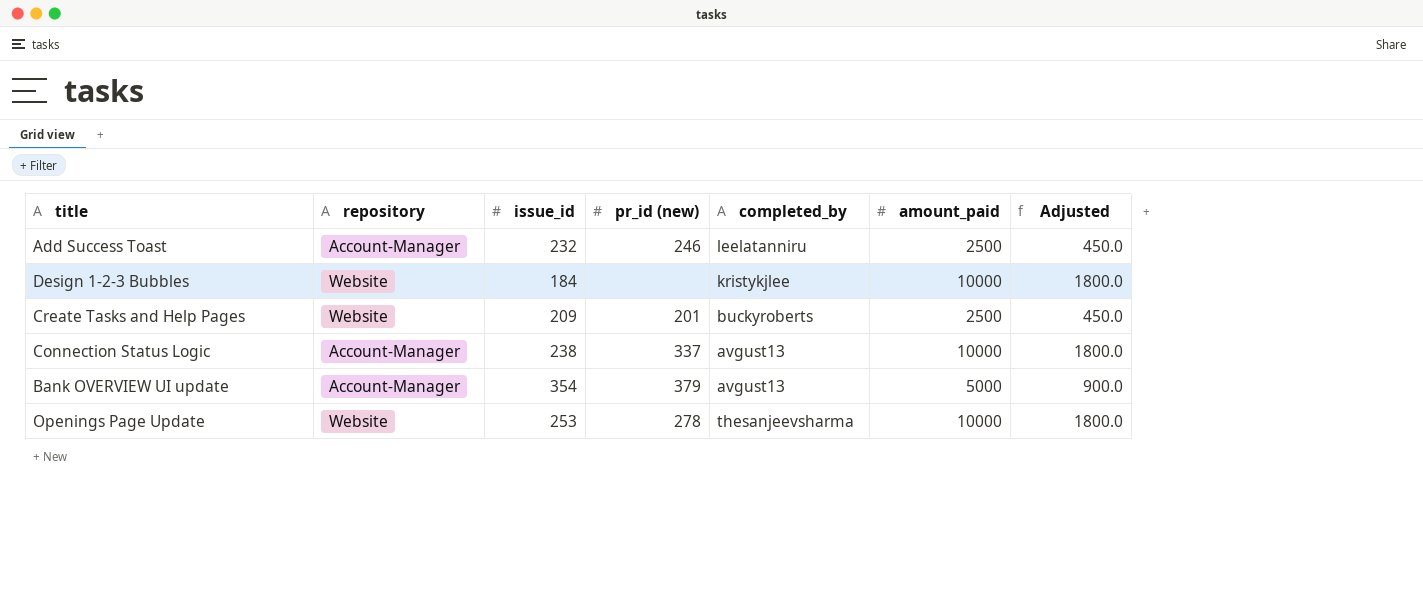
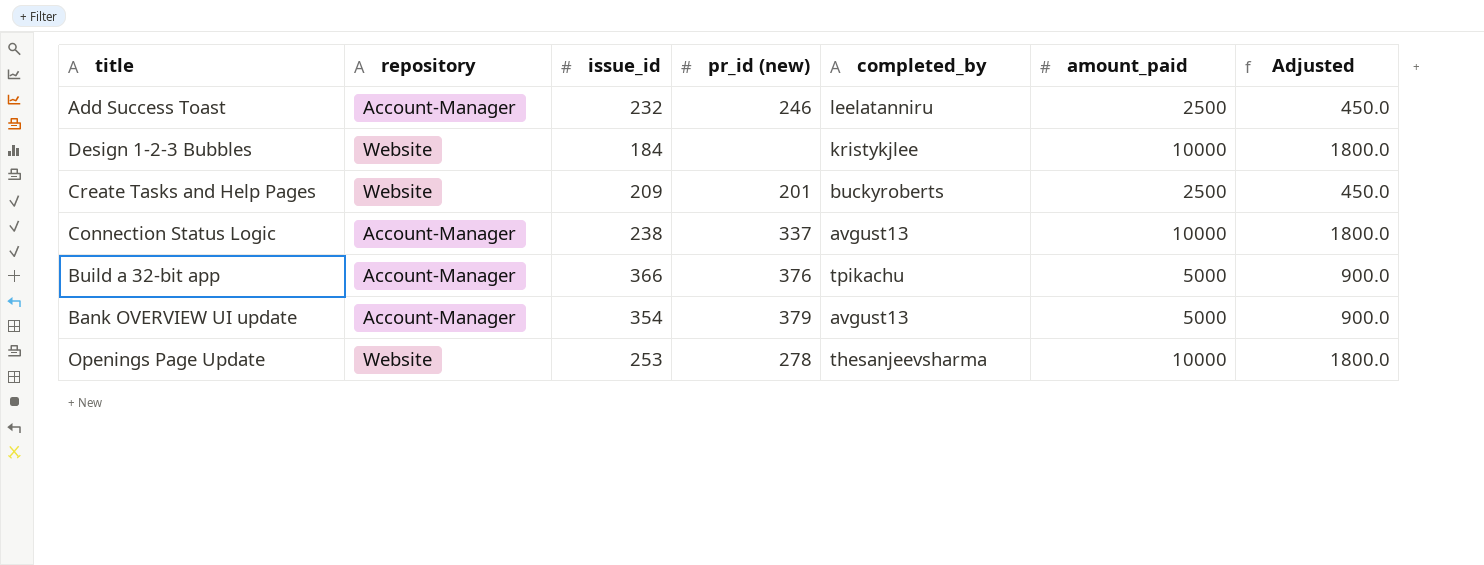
row Build a 32-bit app: none -> Account-Manager | 366 | 376 | tpikachu | 5000 | 900.0

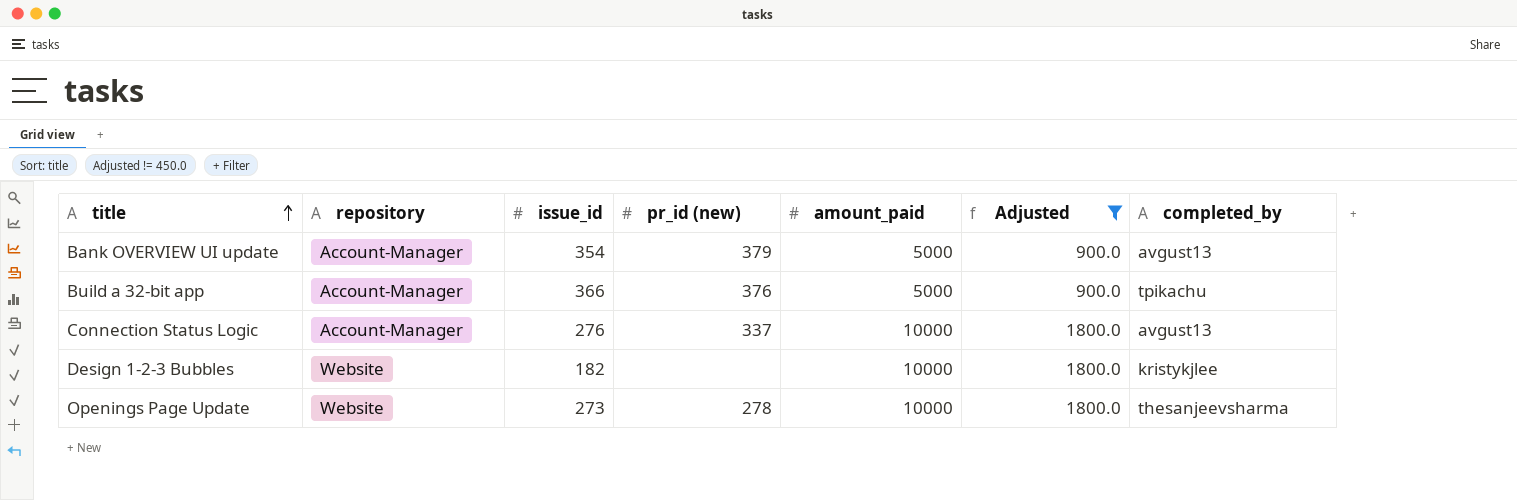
filter: none -> Adjusted != 450.0
row order: none -> title ascending
column completed_by | position: 5 -> 7
Connection Status Logic | issue_id: 238 -> 276
Design 1-2-3 Bubbles | issue_id: 184 -> 182
Openings Page Update | issue_id: 253 -> 273

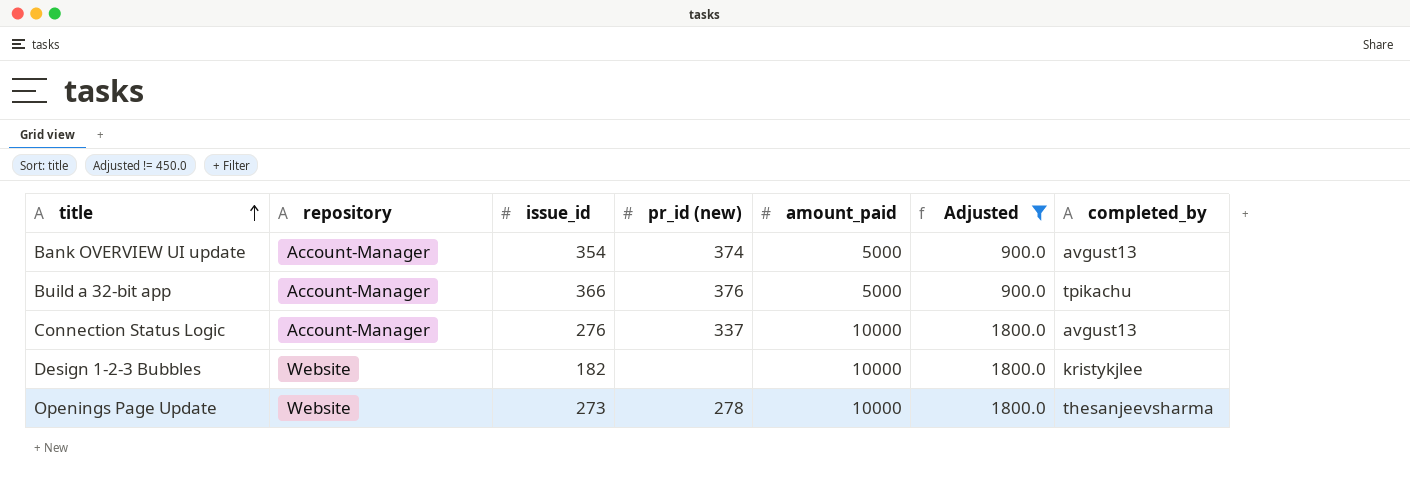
Bank OVERVIEW UI update | pr_id (new): 379 -> 374

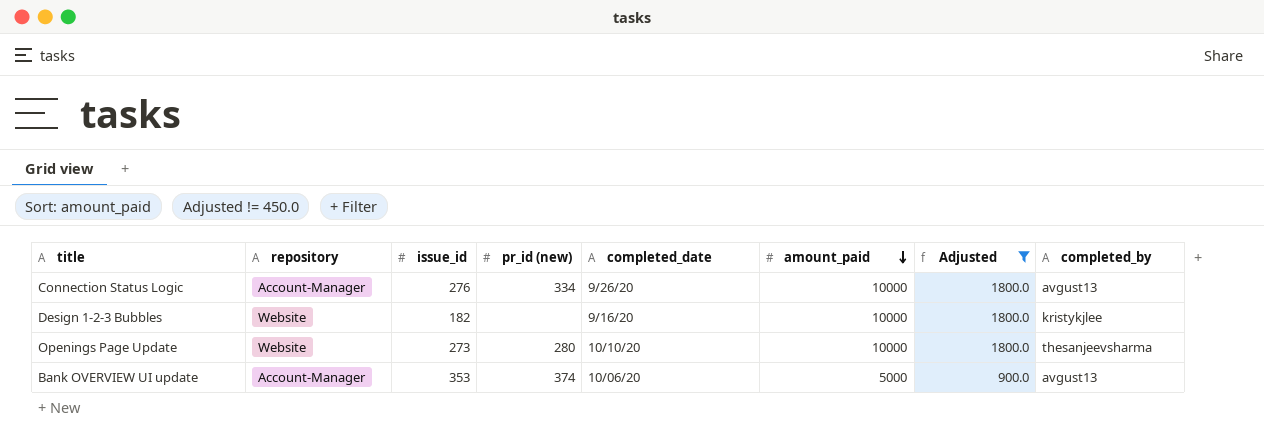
row order: title ascending -> amount_paid descending
column completed_date | position: none -> 5
row Build a 32-bit app: Account-Manager | 366 | 376 | 5000 | 900.0 | tpikachu -> none
Connection Status Logic | pr_id (new): 337 -> 334
Openings Page Update | pr_id (new): 278 -> 280
Bank OVERVIEW UI update | issue_id: 354 -> 353

